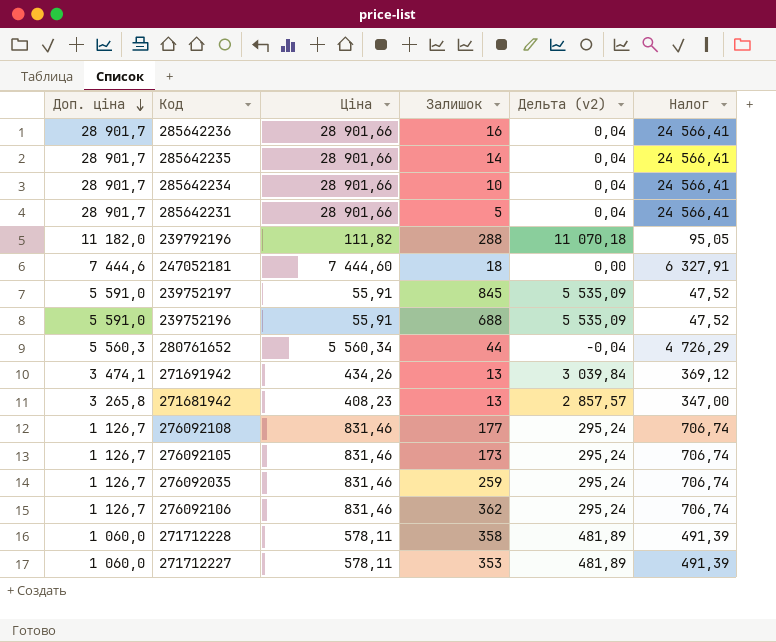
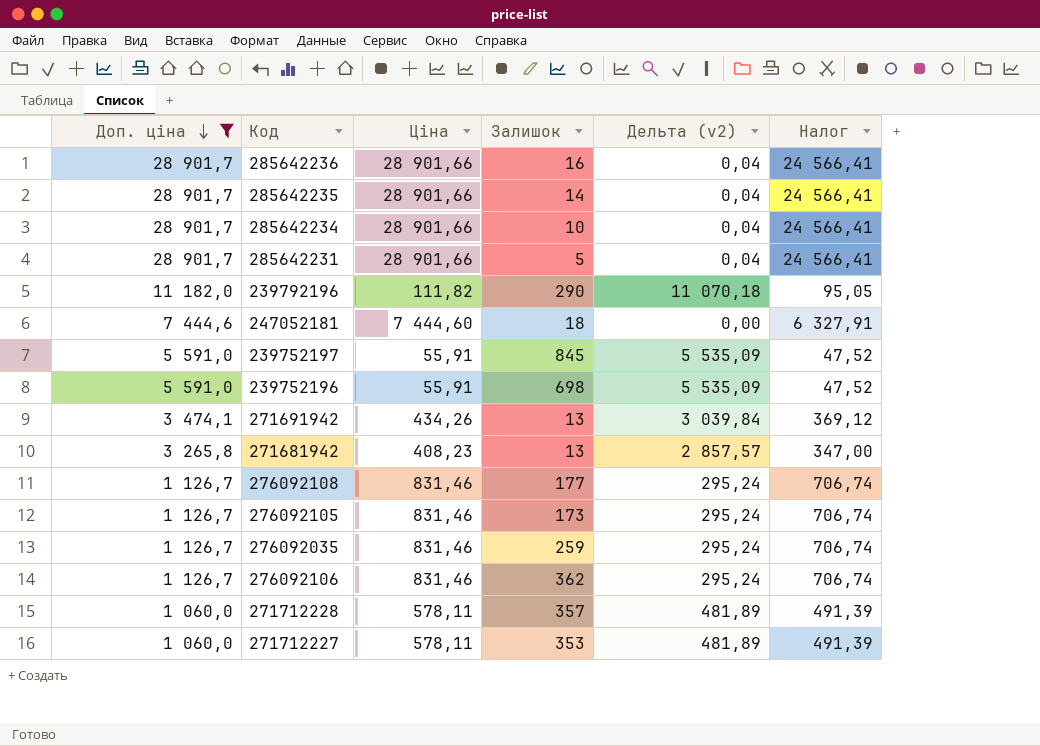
filter: none -> Доп. ціна != 5 560,3
239792196 | Залишок: 288 -> 290
239752196 | Залишок: 688 -> 698
271712228 | Залишок: 358 -> 357

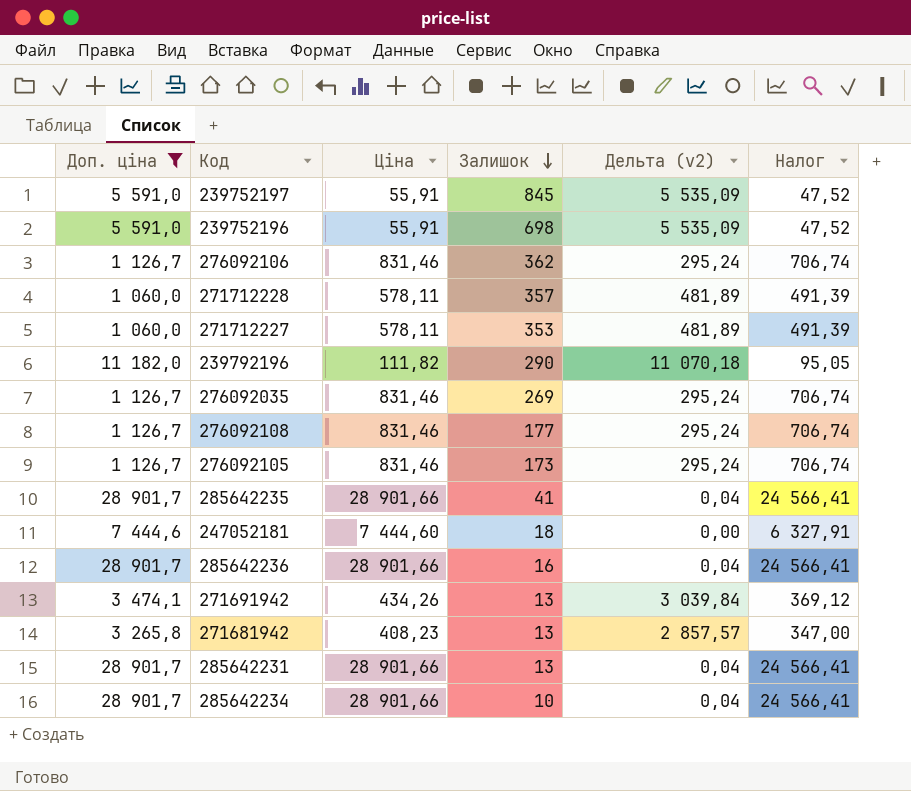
row order: Доп. ціна descending -> Залишок descending
276092035 | Залишок: 259 -> 269
285642235 | Залишок: 14 -> 41
285642231 | Залишок: 5 -> 13

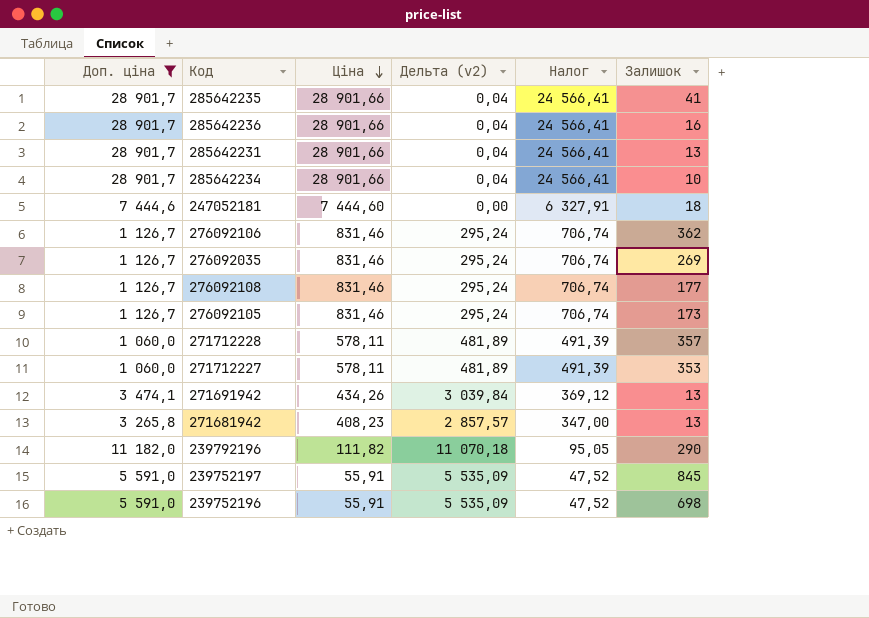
row order: Залишок descending -> Ціна descending
column Залишок | position: 4 -> 6

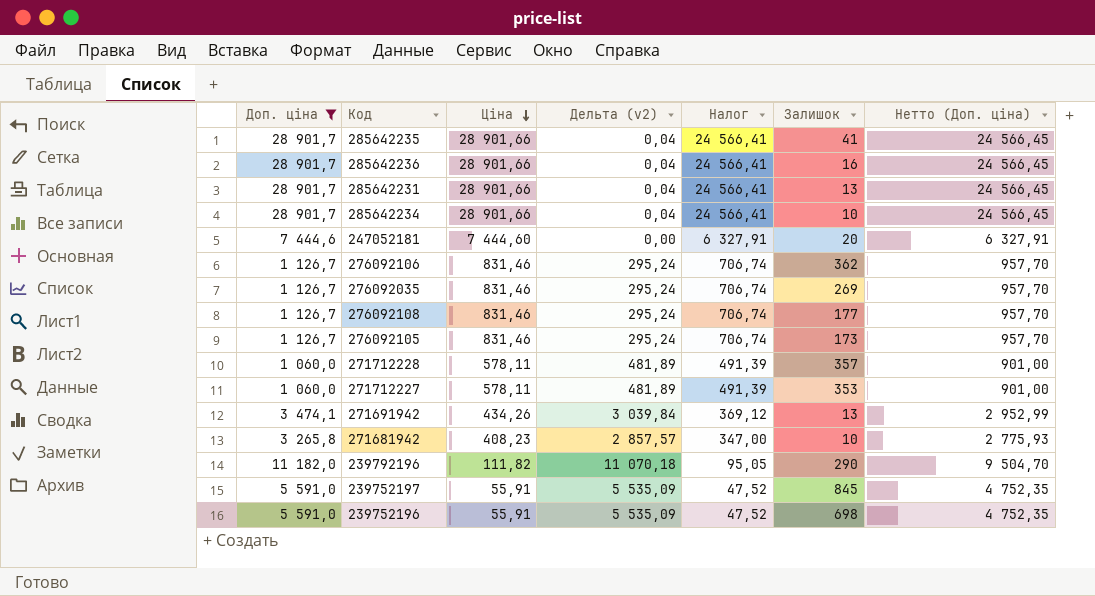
column Нетто (Доп. ціна) | formula: none -> [Доп. ціна] * 0,85
247052181 | Залишок: 18 -> 20
271681942 | Залишок: 13 -> 10

